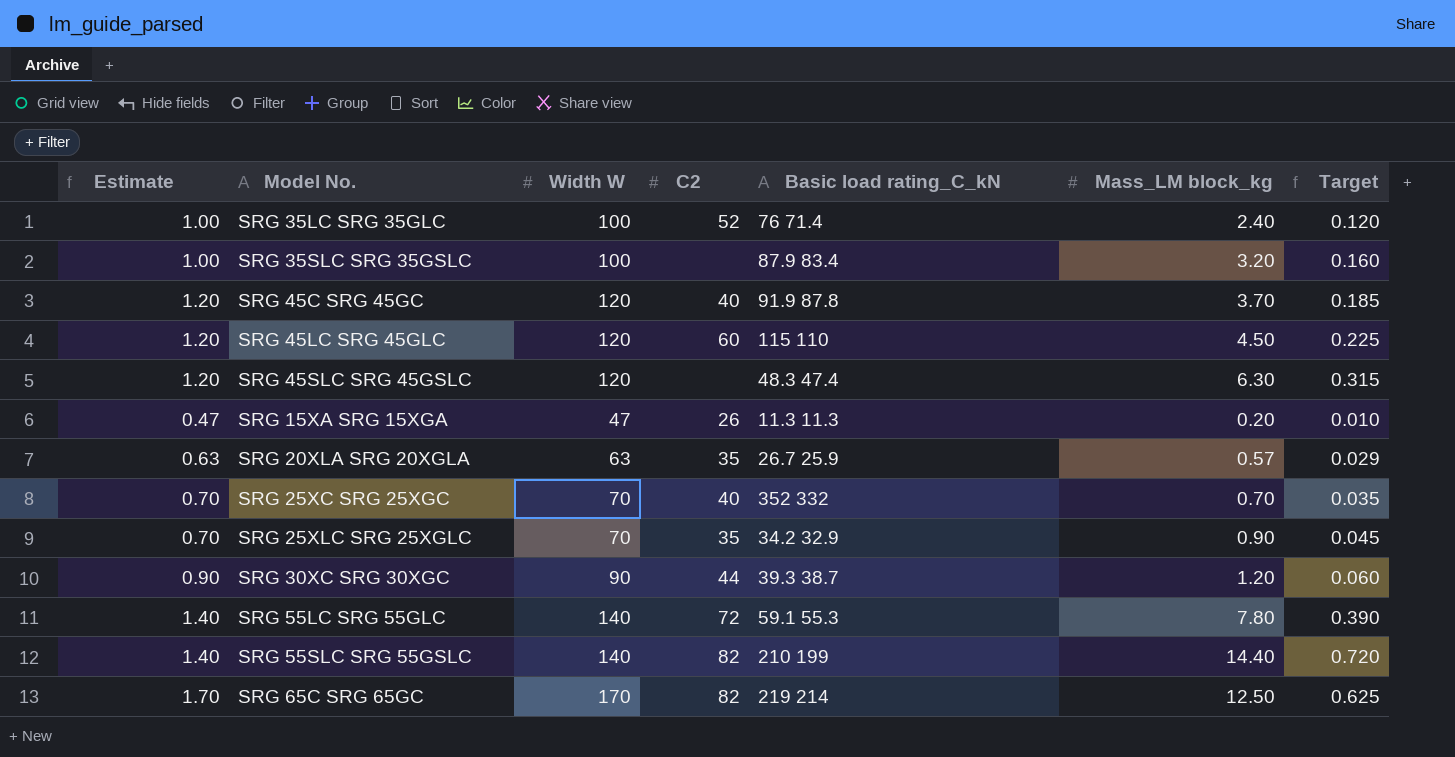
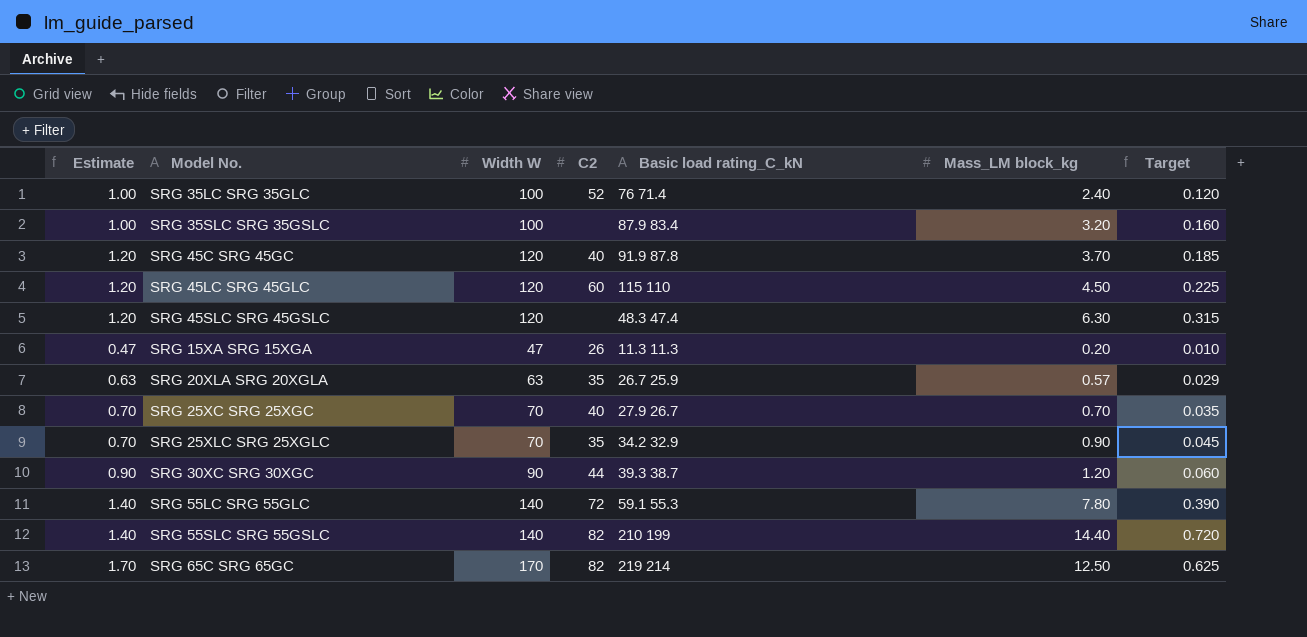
SRG 25XC SRG 25XGC | Basic load rating_C_kN: 352 332 -> 27.9 26.7

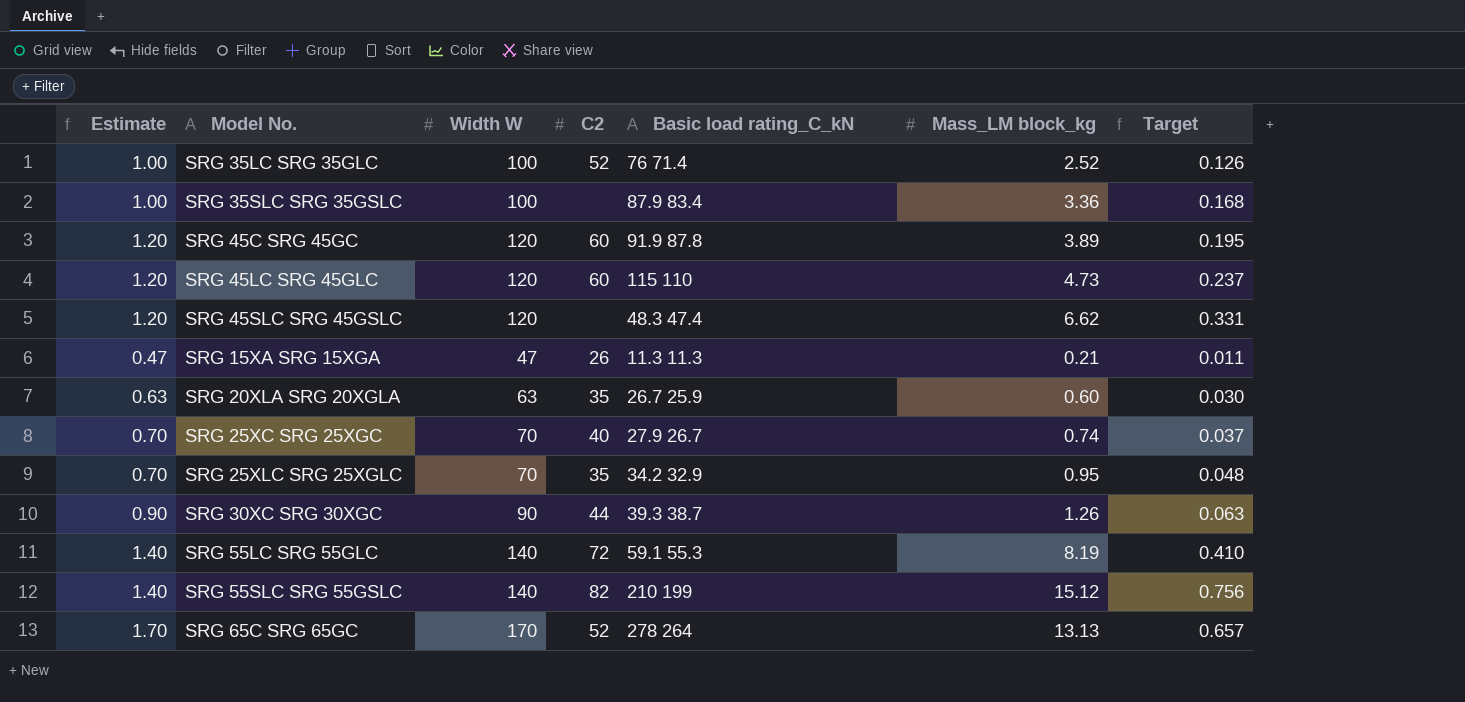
SRG 35LC SRG 35GLC | Mass_LM block_kg: 2.40 -> 2.52
SRG 35LC SRG 35GLC | Target: 0.120 -> 0.126
SRG 35SLC SRG 35GSLC | Mass_LM block_kg: 3.20 -> 3.36
SRG 35SLC SRG 35GSLC | Target: 0.160 -> 0.168
SRG 45C SRG 45GC | C2: 40 -> 60
SRG 45C SRG 45GC | Mass_LM block_kg: 3.70 -> 3.89
SRG 45C SRG 45GC | Target: 0.185 -> 0.195
SRG 45LC SRG 45GLC | Mass_LM block_kg: 4.50 -> 4.73
SRG 45LC SRG 45GLC | Target: 0.225 -> 0.237
SRG 45SLC SRG 45GSLC | Mass_LM block_kg: 6.30 -> 6.62
SRG 45SLC SRG 45GSLC | Target: 0.315 -> 0.331
SRG 15XA SRG 15XGA | Mass_LM block_kg: 0.20 -> 0.21
SRG 15XA SRG 15XGA | Target: 0.010 -> 0.011
SRG 20XLA SRG 20XGLA | Mass_LM block_kg: 0.57 -> 0.60
SRG 20XLA SRG 20XGLA | Target: 0.029 -> 0.030
SRG 25XC SRG 25XGC | Mass_LM block_kg: 0.70 -> 0.74
SRG 25XC SRG 25XGC | Target: 0.035 -> 0.037
SRG 25XLC SRG 25XGLC | Mass_LM block_kg: 0.90 -> 0.95
SRG 25XLC SRG 25XGLC | Target: 0.045 -> 0.048
SRG 30XC SRG 30XGC | Mass_LM block_kg: 1.20 -> 1.26
SRG 30XC SRG 30XGC | Target: 0.060 -> 0.063
SRG 55LC SRG 55GLC | Mass_LM block_kg: 7.80 -> 8.19
SRG 55LC SRG 55GLC | Target: 0.390 -> 0.410
SRG 55SLC SRG 55GSLC | Mass_LM block_kg: 14.40 -> 15.12
SRG 55SLC SRG 55GSLC | Target: 0.720 -> 0.756
SRG 65C SRG 65GC | C2: 82 -> 52
SRG 65C SRG 65GC | Basic load rating_C_kN: 219 214 -> 278 264
SRG 65C SRG 65GC | Mass_LM block_kg: 12.50 -> 13.13
SRG 65C SRG 65GC | Target: 0.625 -> 0.657

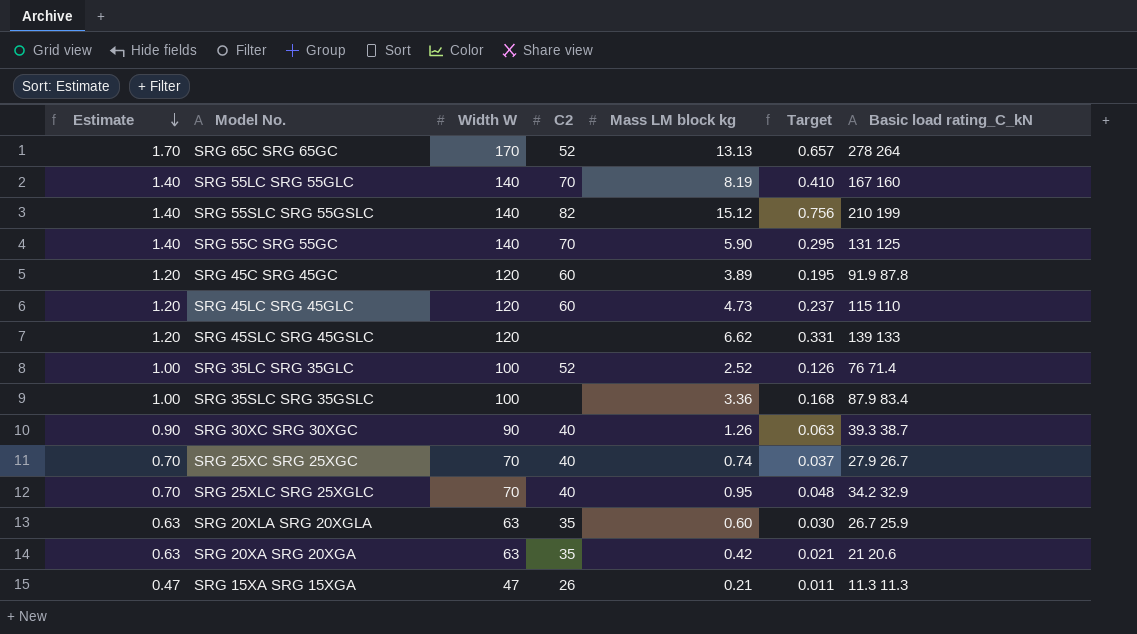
row order: none -> Estimate descending
column name: Mass_LM block_kg -> Mass LM block kg
column Basic load rating_C_kN | position: 5 -> 7
SRG 55LC SRG 55GLC | C2: 72 -> 70
SRG 55LC SRG 55GLC | Basic load rating_C_kN: 59.1 55.3 -> 167 160
row SRG 55C SRG 55GC: none -> 1.40 | 140 | 70 | 5.90 | 0.295 | 131 125
SRG 45SLC SRG 45GSLC | Basic load rating_C_kN: 48.3 47.4 -> 139 133
SRG 30XC SRG 30XGC | C2: 44 -> 40
SRG 25XLC SRG 25XGLC | C2: 35 -> 40
row SRG 20XA SRG 20XGA: none -> 0.63 | 63 | 35 | 0.42 | 0.021 | 21 20.6

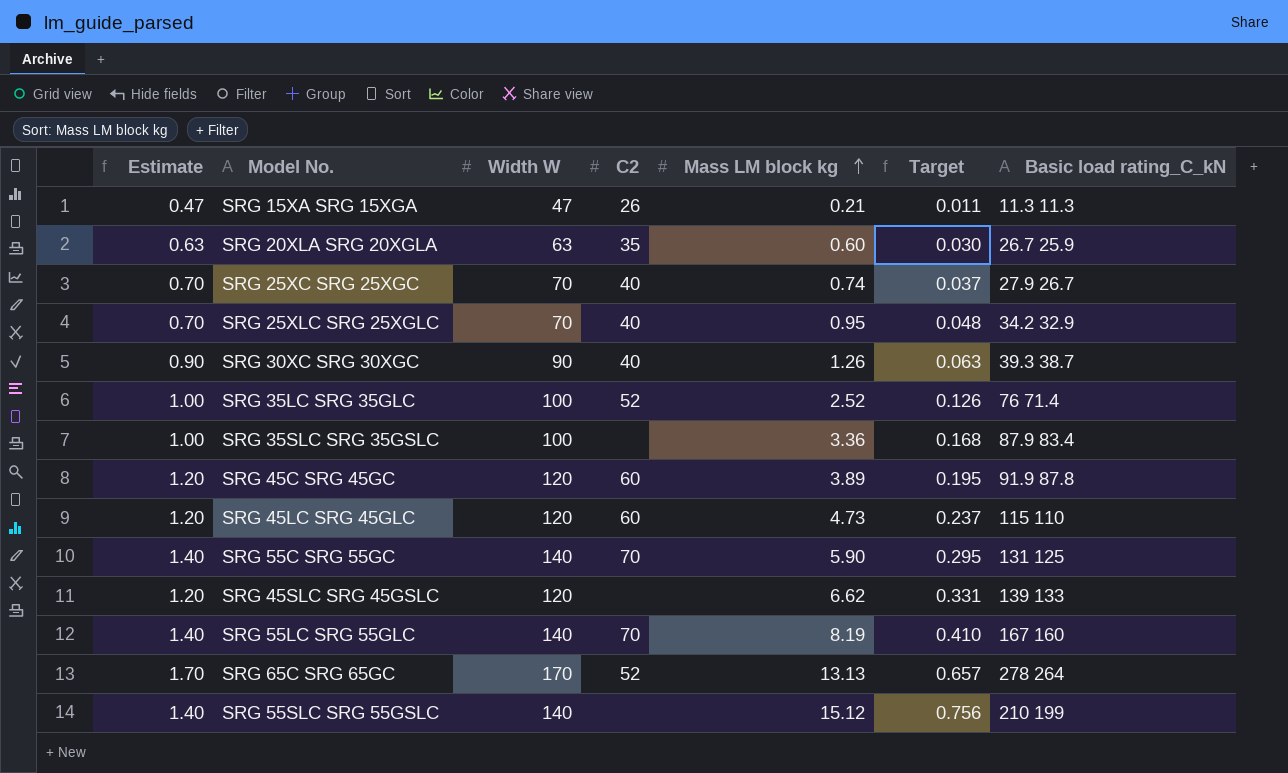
row order: Estimate descending -> Mass LM block kg ascending
row SRG 20XA SRG 20XGA: 0.63 | 63 | 35 | 0.42 | 0.021 | 21 20.6 -> none
SRG 55SLC SRG 55GSLC | C2: 82 -> none

